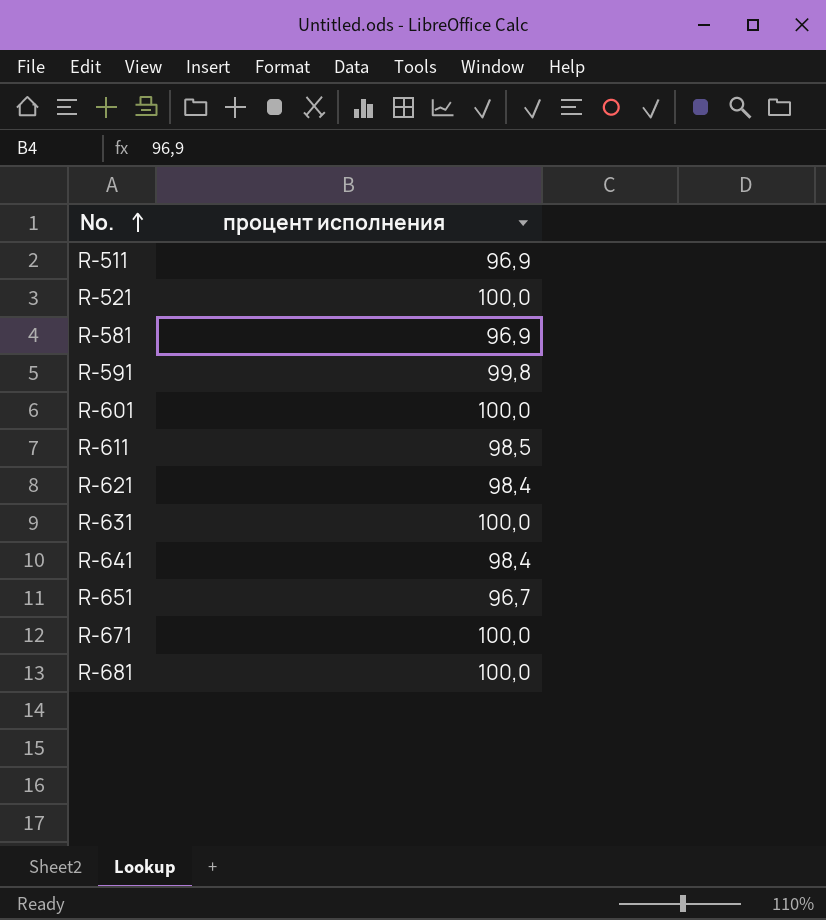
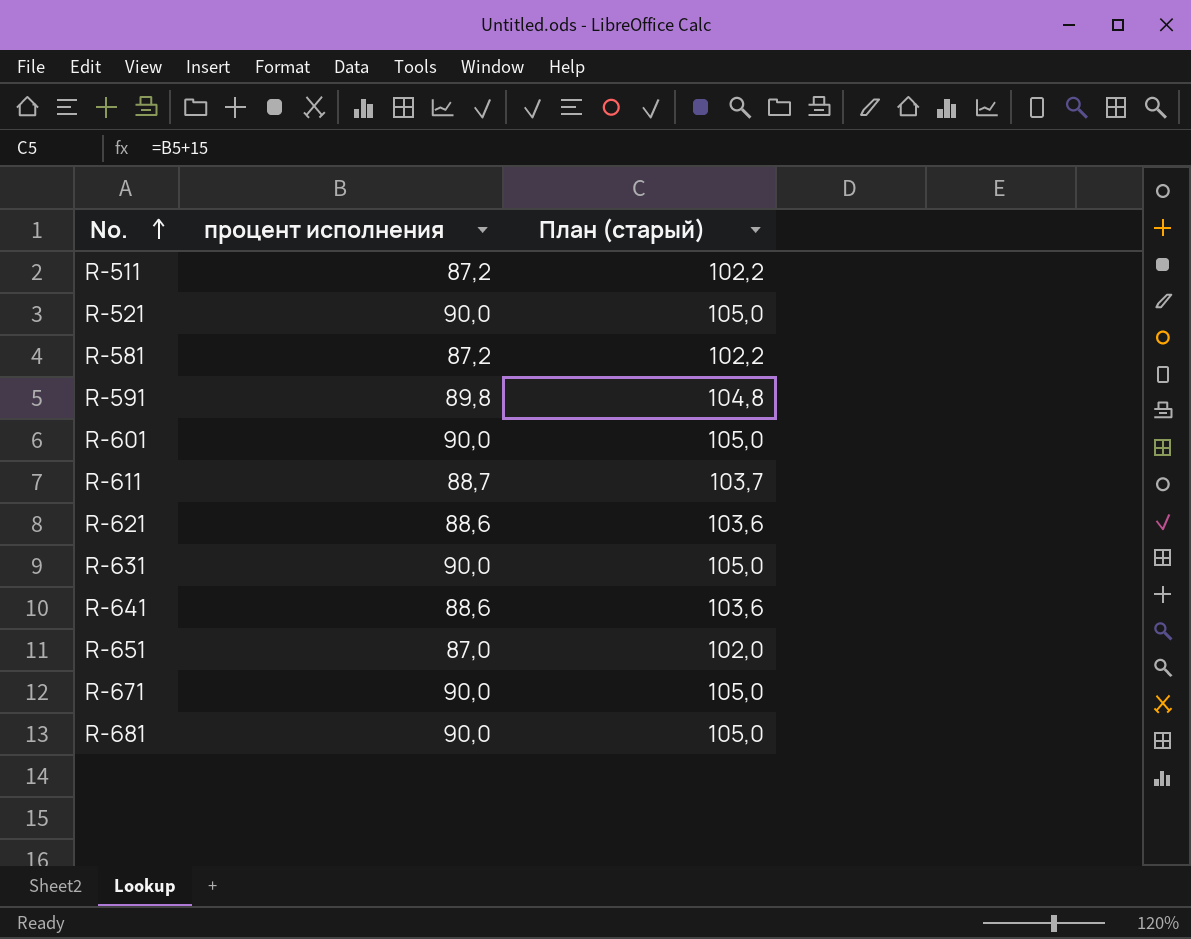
column План (старый) | formula: none -> [процент исполнения] + 15
R-511 | процент исполнения: 96,9 -> 87,2
R-521 | процент исполнения: 100,0 -> 90,0
R-581 | процент исполнения: 96,9 -> 87,2
R-591 | процент исполнения: 99,8 -> 89,8
R-601 | процент исполнения: 100,0 -> 90,0
R-611 | процент исполнения: 98,5 -> 88,7
R-621 | процент исполнения: 98,4 -> 88,6
R-631 | процент исполнения: 100,0 -> 90,0
R-641 | процент исполнения: 98,4 -> 88,6
R-651 | процент исполнения: 96,7 -> 87,0
R-671 | процент исполнения: 100,0 -> 90,0
R-681 | процент исполнения: 100,0 -> 90,0

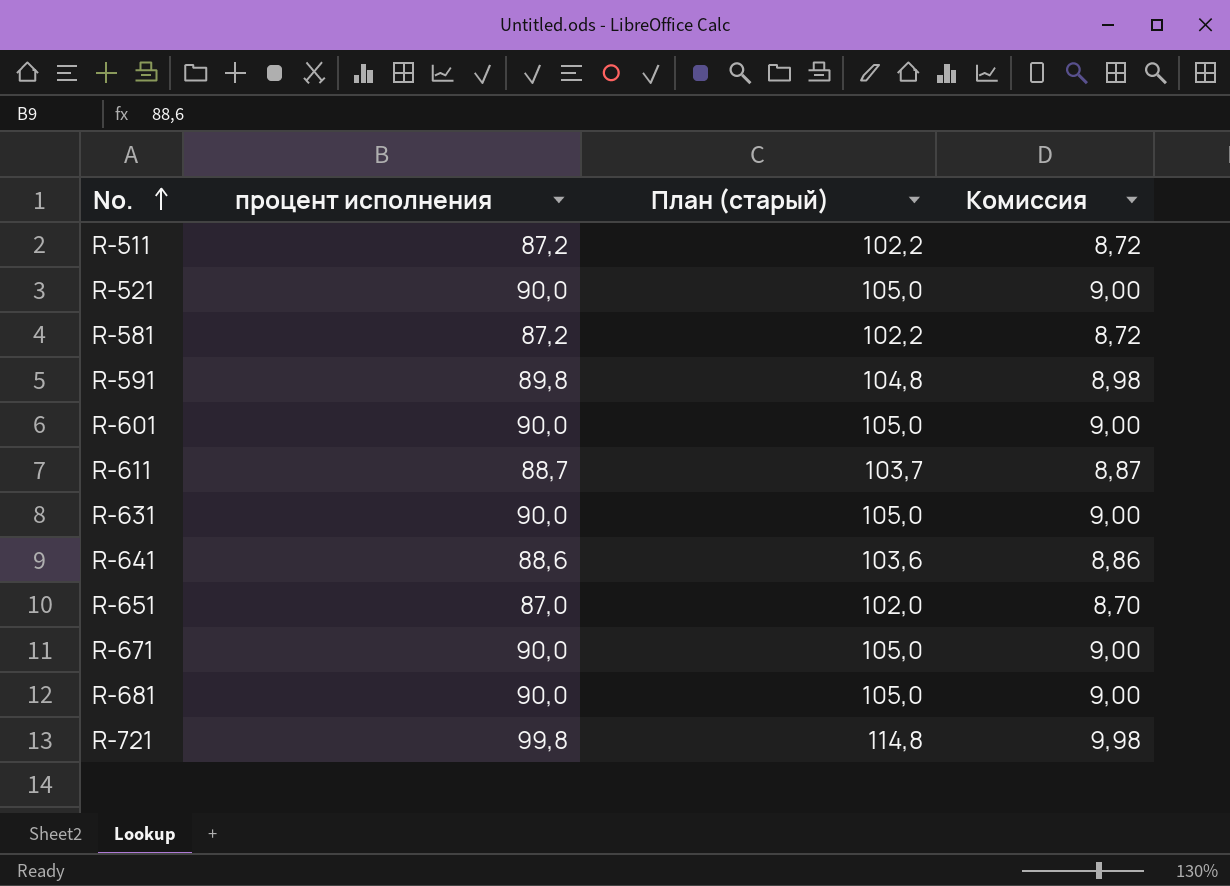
column Комиссия | formula: none -> [процент исполнения] * 0,1
row R-621: 88,6 | 103,6 -> none
row R-721: none -> 99,8 | 114,8 | 9,98

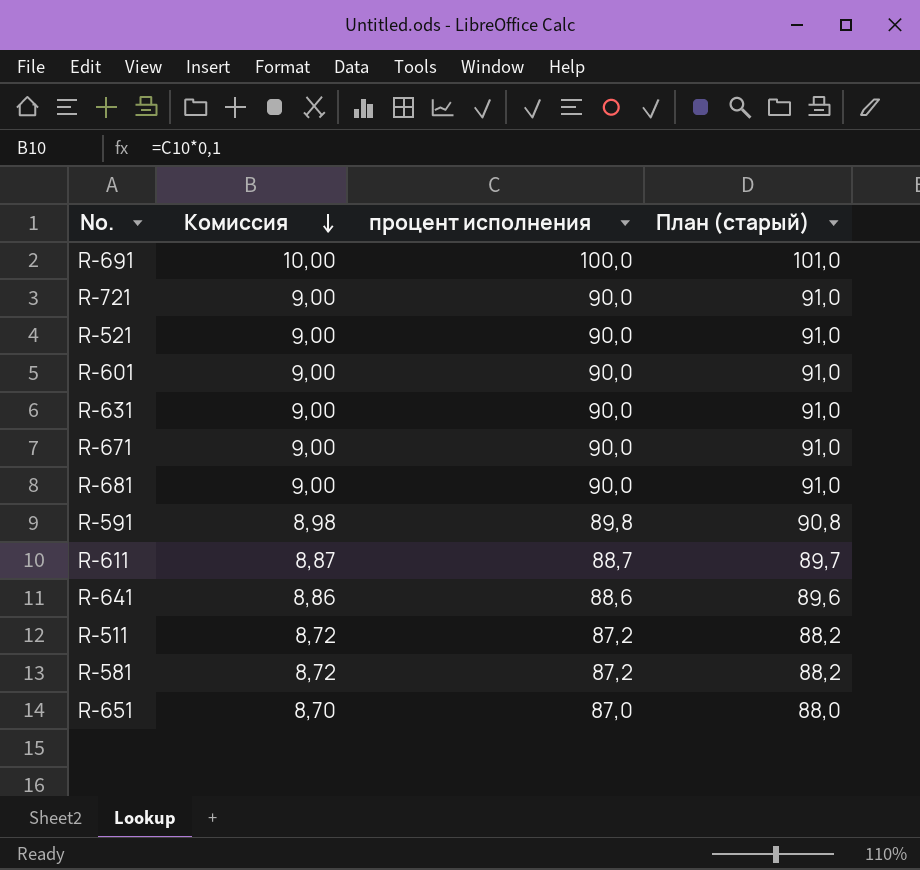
row order: No. ascending -> Комиссия descending
column Комиссия | position: 4 -> 2
column План (старый) | formula: [процент исполнения] + 15 -> [процент исполнения] + 1
row R-691: none -> 10,00 | 100,0 | 101,0
R-721 | Комиссия: 9,98 -> 9,00
R-721 | процент исполнения: 99,8 -> 90,0

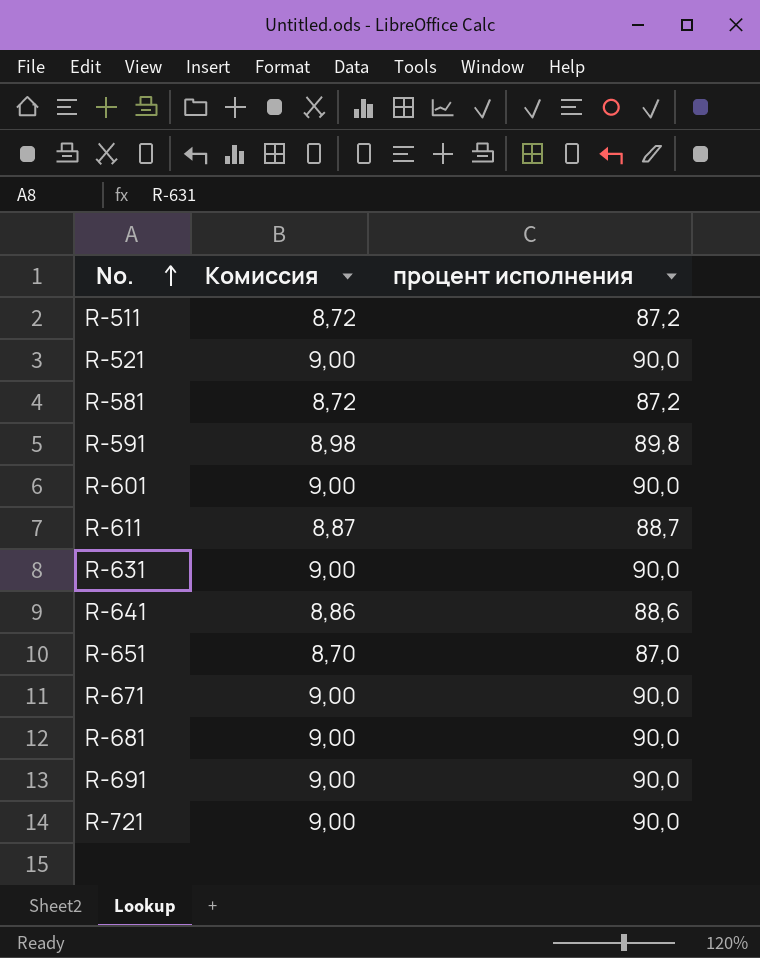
row order: Комиссия descending -> No. ascending
column План (старый) | formula: [процент исполнения] + 1 -> none
R-691 | Комиссия: 10,00 -> 9,00
R-691 | процент исполнения: 100,0 -> 90,0

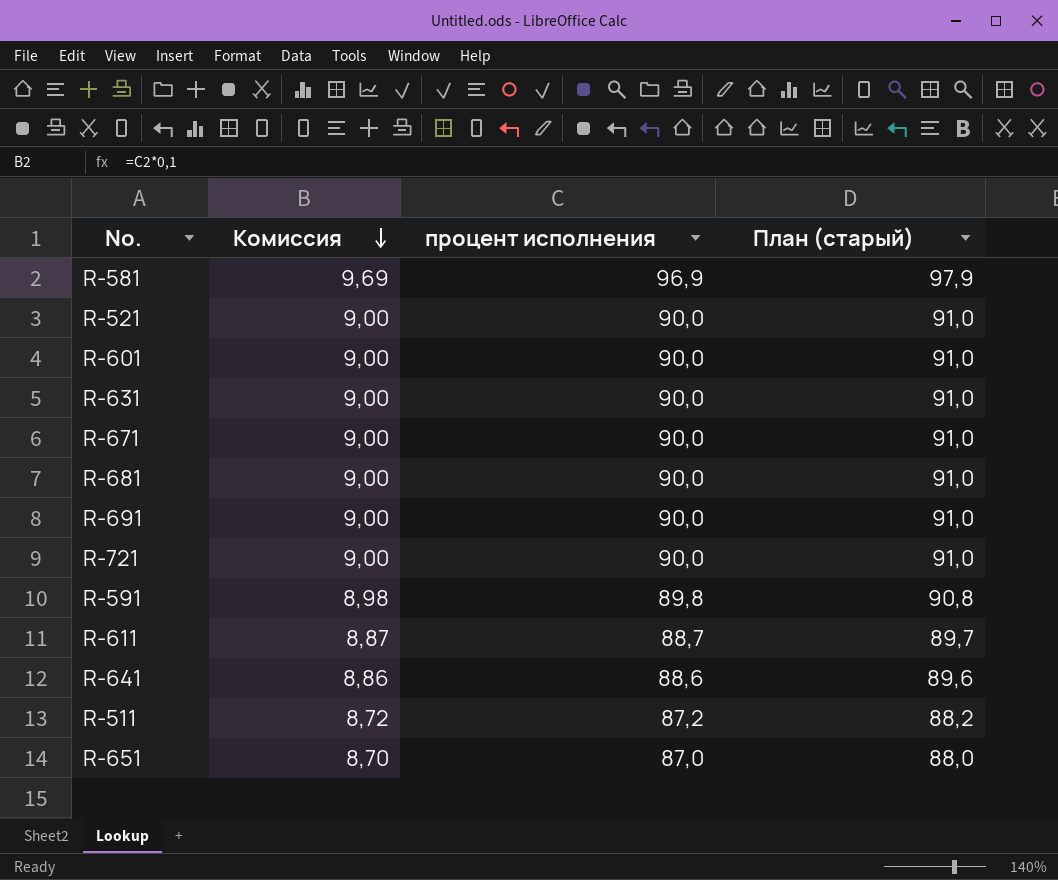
row order: No. ascending -> Комиссия descending
column План (старый) | formula: none -> [процент исполнения] + 1
R-581 | Комиссия: 8,72 -> 9,69
R-581 | процент исполнения: 87,2 -> 96,9

